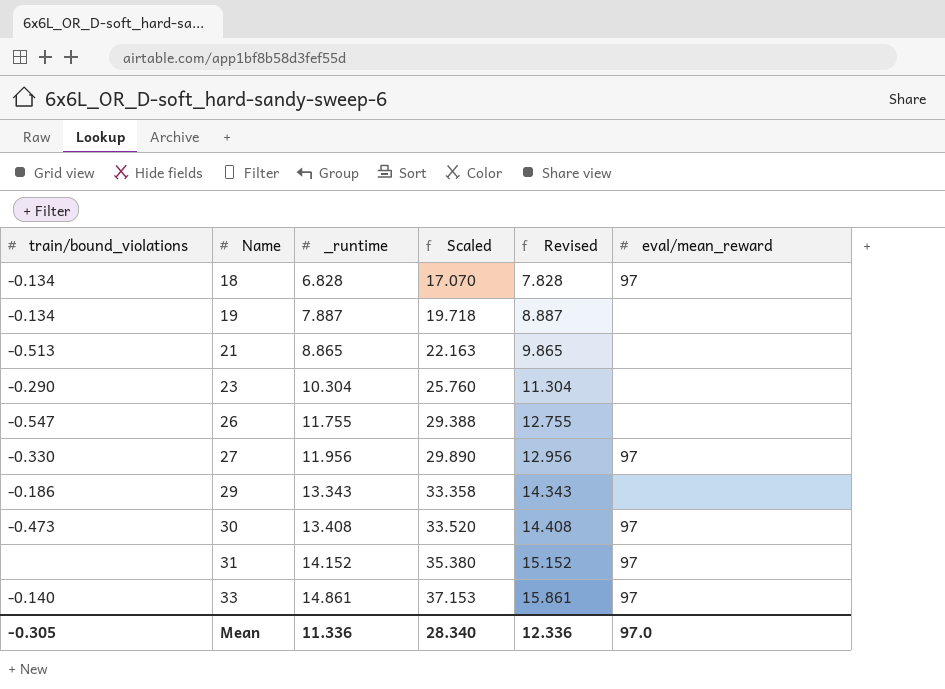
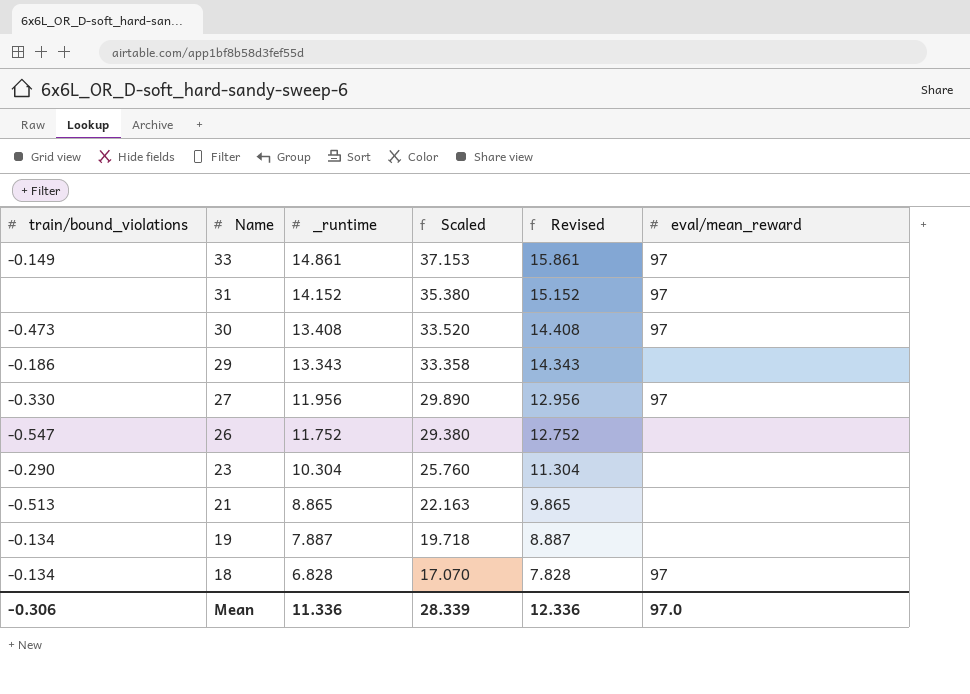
row order: Name ascending -> Name descending
33 | train/bound_violations: -0.140 -> -0.149
26 | _runtime: 11.755 -> 11.752
26 | Scaled: 29.388 -> 29.380
26 | Revised: 12.755 -> 12.752
Mean | train/bound_violations: -0.305 -> -0.306
Mean | Scaled: 28.340 -> 28.339

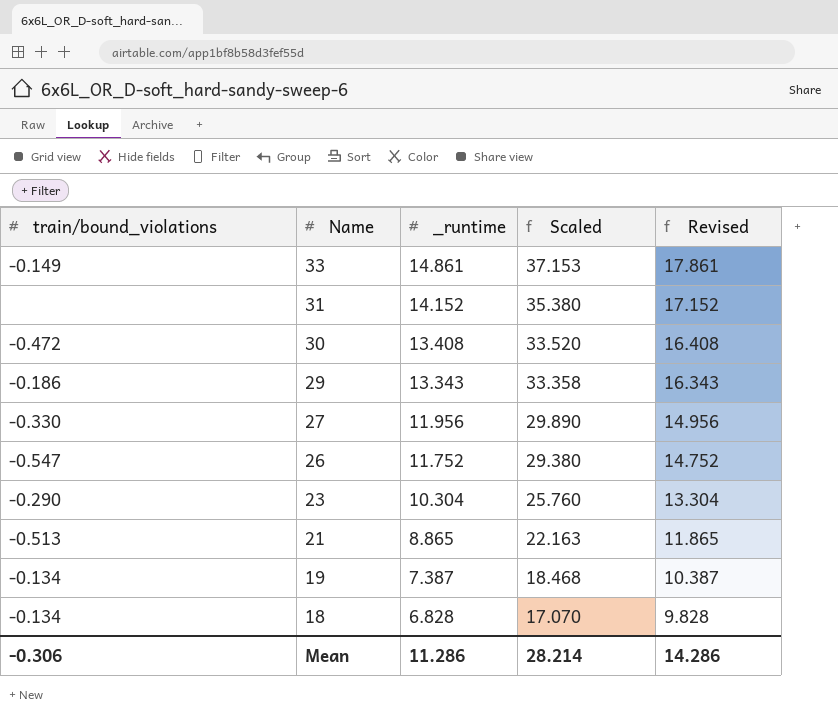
column eval/mean_reward | position: 6 -> none
column Revised | formula: [_runtime] + 1 -> [_runtime] + 3
30 | train/bound_violations: -0.473 -> -0.472
19 | _runtime: 7.887 -> 7.387
19 | Scaled: 19.718 -> 18.468
Mean | _runtime: 11.336 -> 11.286
Mean | Scaled: 28.339 -> 28.214
Mean | Revised: 12.336 -> 14.286

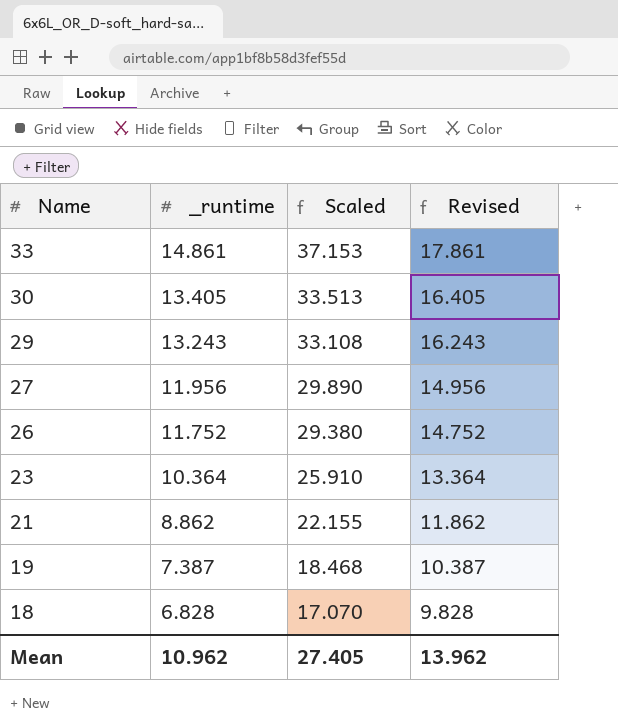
column train/bound_violations | position: 1 -> none
row 31: none | 14.152 | 35.380 | 17.152 -> none
30 | _runtime: 13.408 -> 13.405
30 | Scaled: 33.520 -> 33.513
30 | Revised: 16.408 -> 16.405
29 | _runtime: 13.343 -> 13.243
29 | Scaled: 33.358 -> 33.108
29 | Revised: 16.343 -> 16.243
23 | _runtime: 10.304 -> 10.364
23 | Scaled: 25.760 -> 25.910
23 | Revised: 13.304 -> 13.364
21 | _runtime: 8.865 -> 8.862
21 | Scaled: 22.163 -> 22.155
21 | Revised: 11.865 -> 11.862
Mean | _runtime: 11.286 -> 10.962
Mean | Scaled: 28.214 -> 27.405
Mean | Revised: 14.286 -> 13.962

